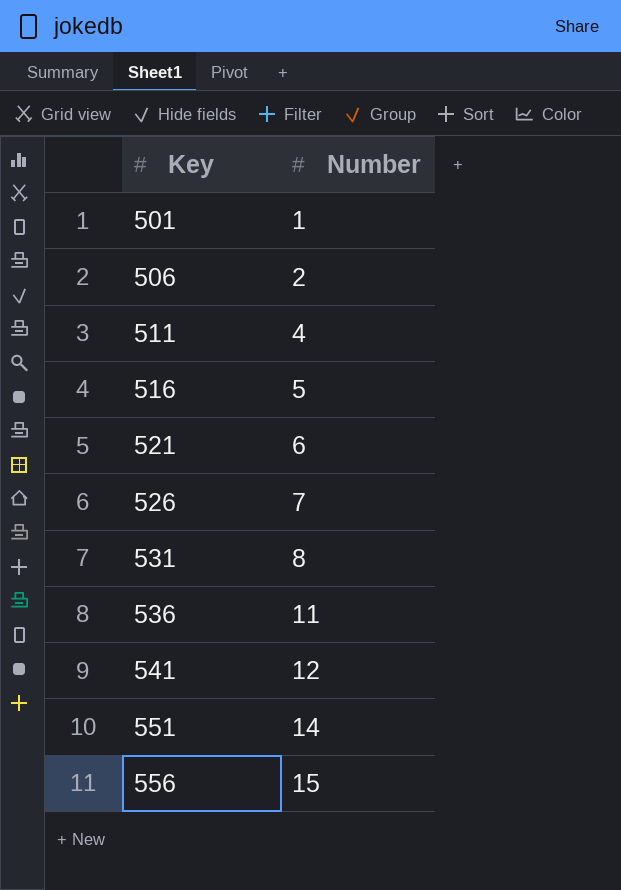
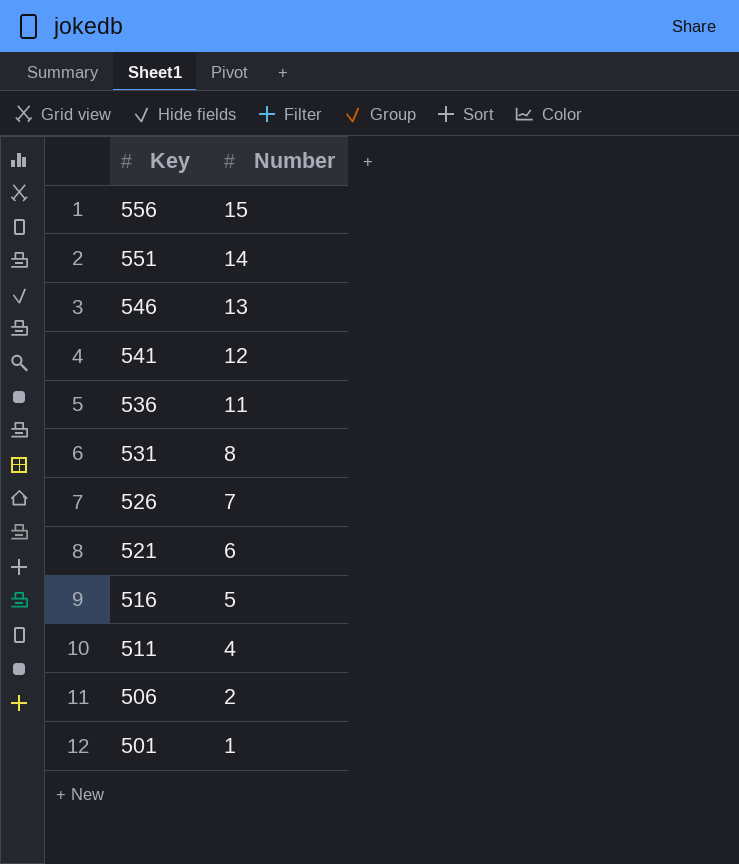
row order: Key ascending -> Key descending
row 546: none -> 13

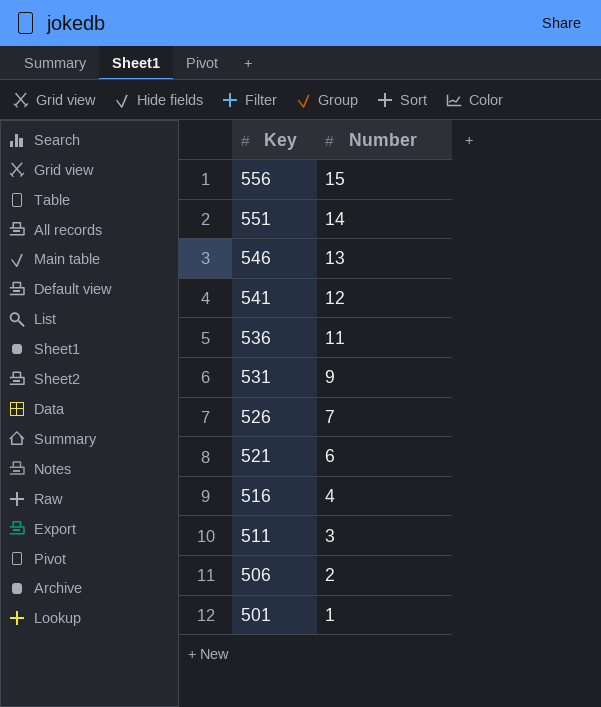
531 | Number: 8 -> 9
516 | Number: 5 -> 4
511 | Number: 4 -> 3

